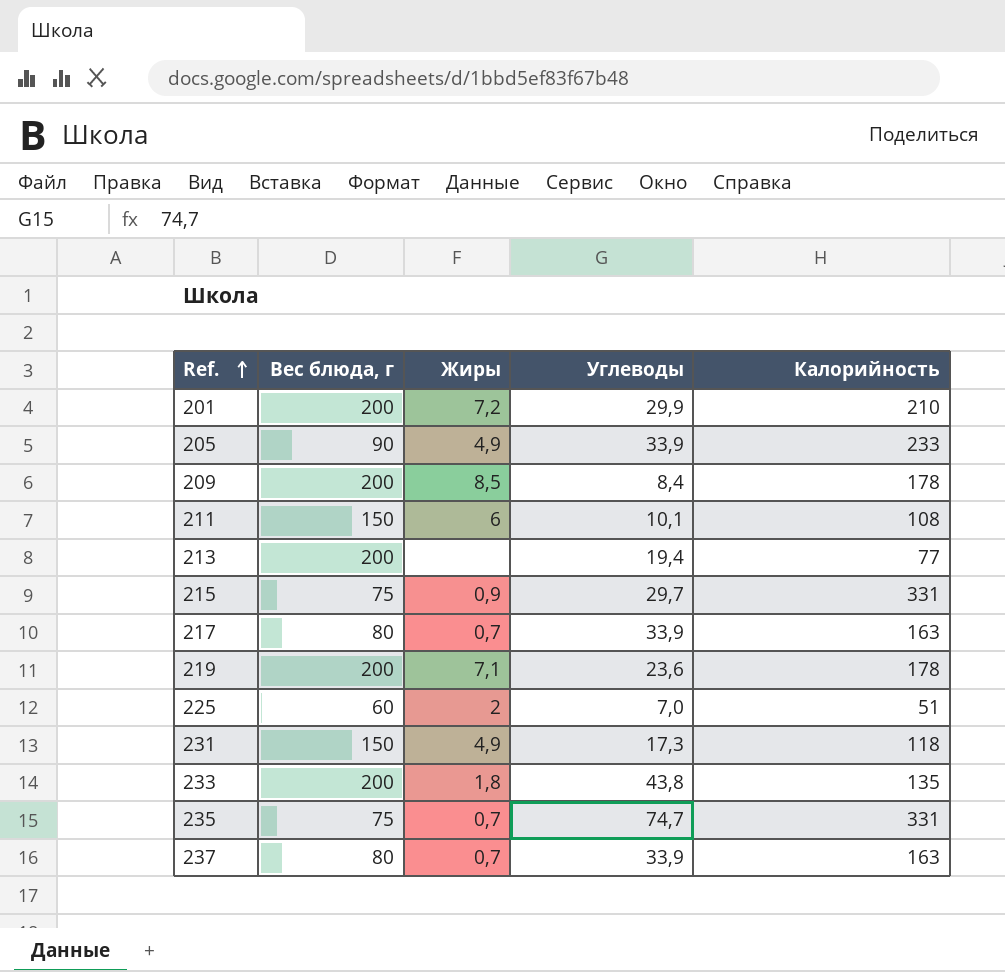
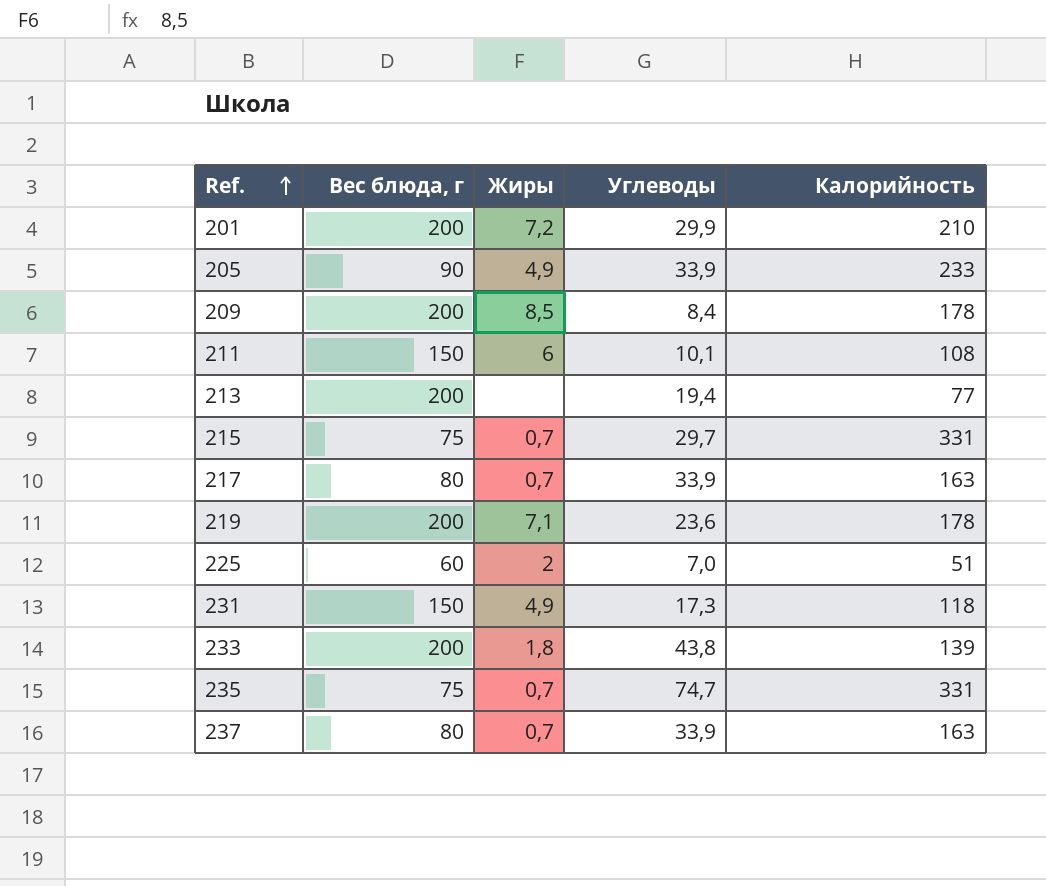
215 | Жиры: 0,9 -> 0,7
233 | Калорийность: 135 -> 139

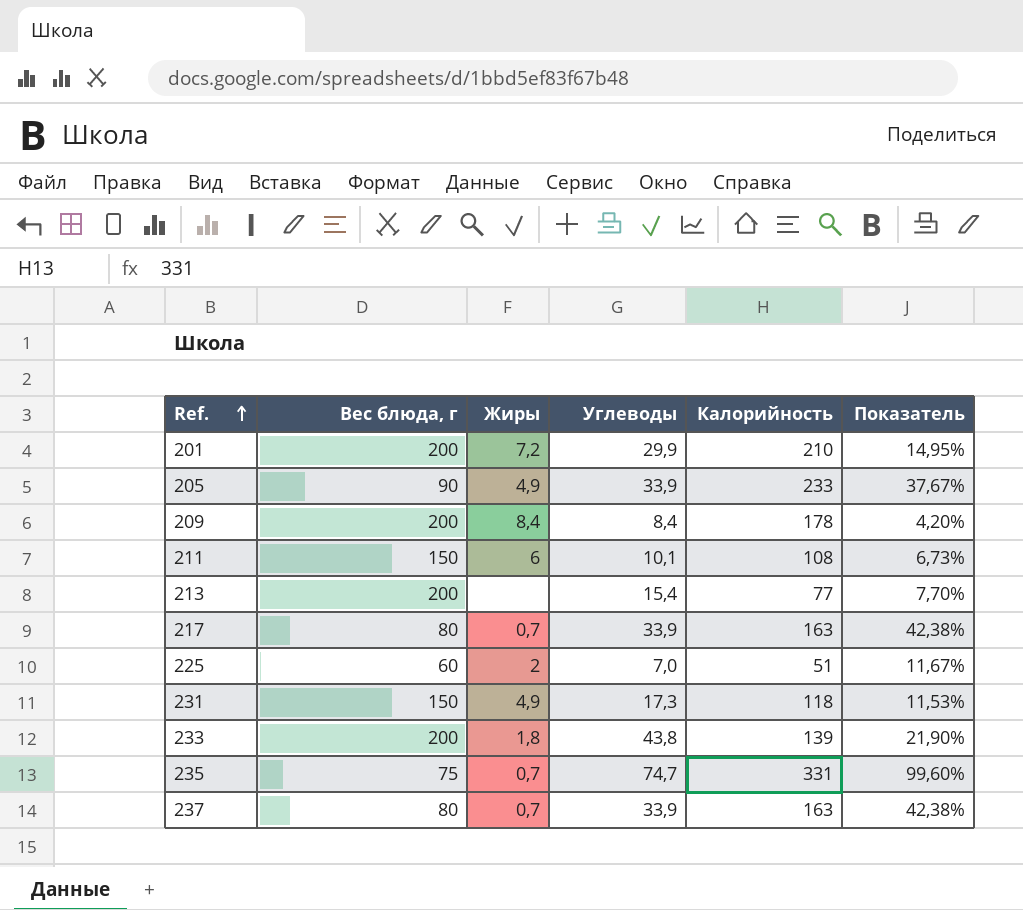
column Показатель | formula: none -> [Углеводы] / [Вес блюда, г]
row 215: 75 | 0,7 | 29,7 | 331 -> none
row 219: 200 | 7,1 | 23,6 | 178 -> none
209 | Жиры: 8,5 -> 8,4
213 | Углеводы: 19,4 -> 15,4

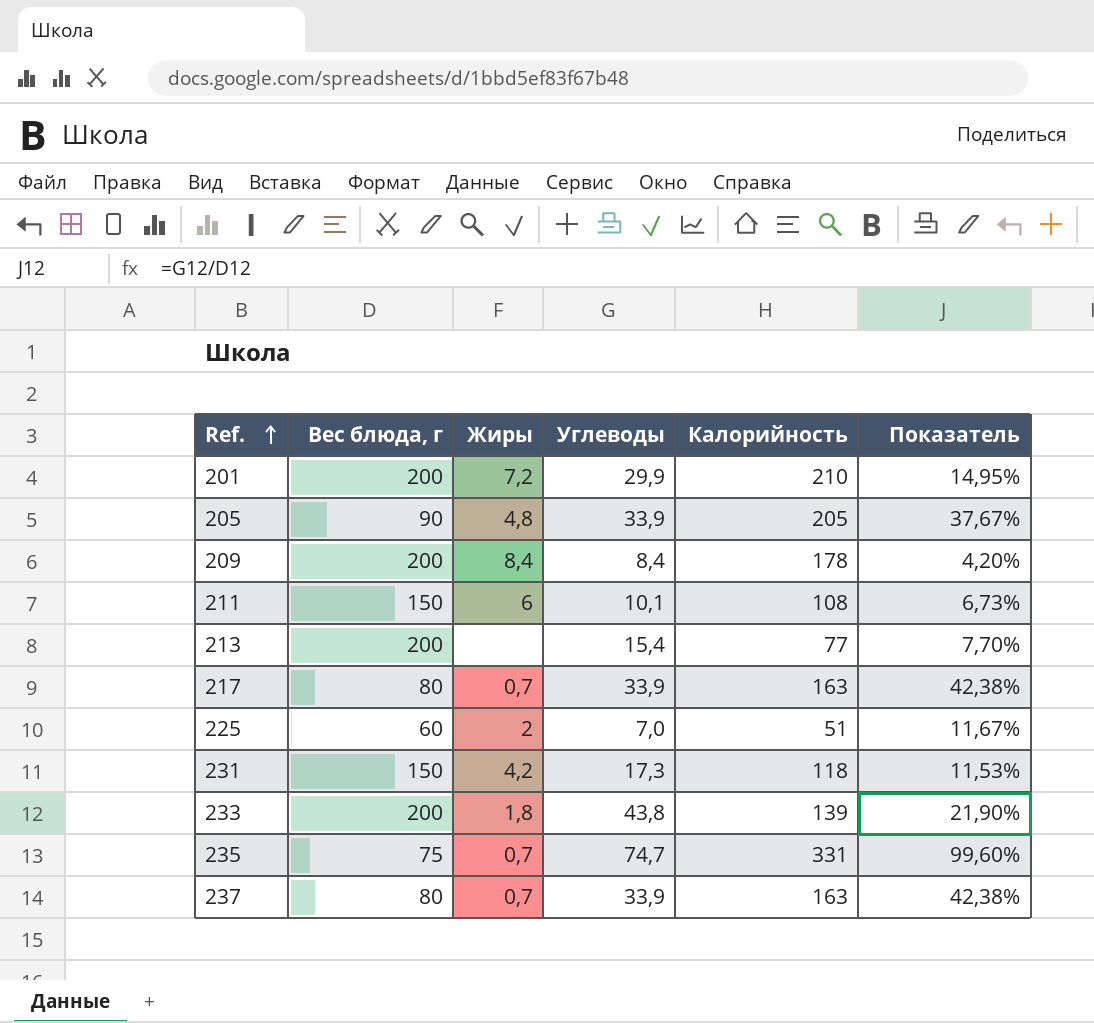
205 | Жиры: 4,9 -> 4,8
205 | Калорийность: 233 -> 205
231 | Жиры: 4,9 -> 4,2

